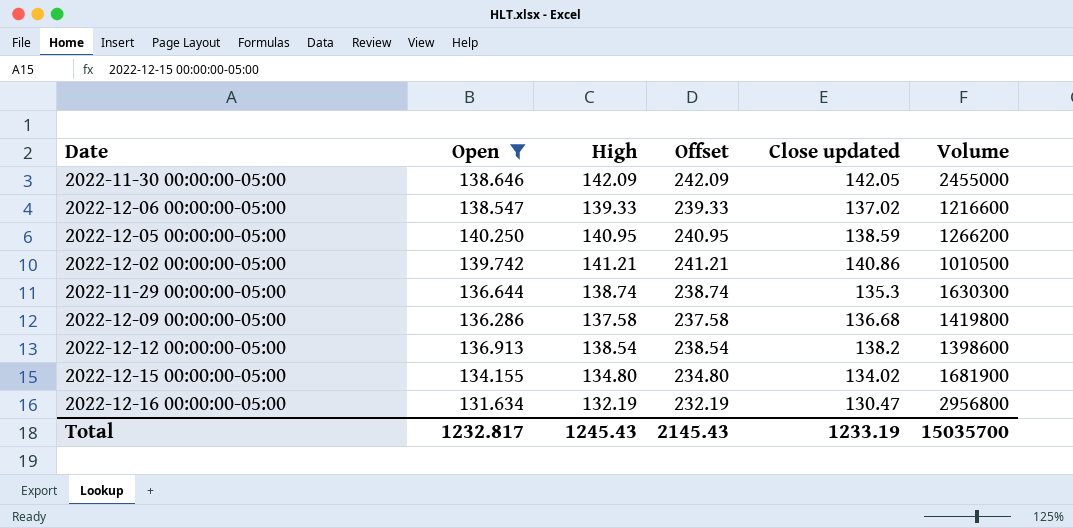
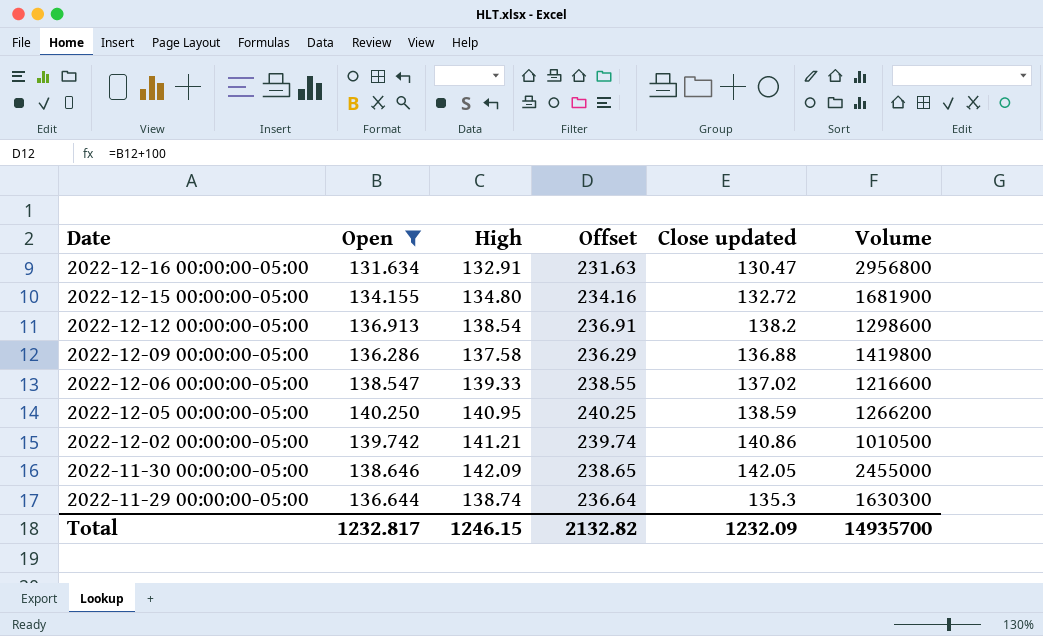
row order: none -> Date descending
column Offset | formula: [High] + 100 -> [Open] + 100
2022-12-16 00:00:00-05:00 | High: 132.19 -> 132.91
2022-12-15 00:00:00-05:00 | Close updated: 134.02 -> 132.72
2022-12-12 00:00:00-05:00 | Volume: 1398600 -> 1298600
2022-12-09 00:00:00-05:00 | Close updated: 136.68 -> 136.88
Total | High: 1245.43 -> 1246.15
Total | Offset: 2145.43 -> 2132.82
Total | Close updated: 1233.19 -> 1232.09
Total | Volume: 15035700 -> 14935700

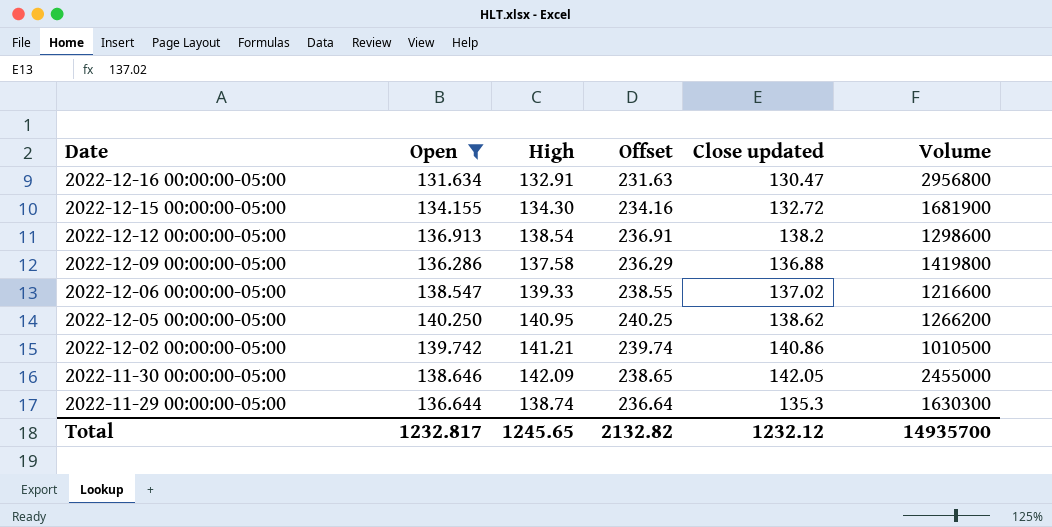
2022-12-15 00:00:00-05:00 | High: 134.80 -> 134.30
2022-12-05 00:00:00-05:00 | Close updated: 138.59 -> 138.62
Total | High: 1246.15 -> 1245.65
Total | Close updated: 1232.09 -> 1232.12

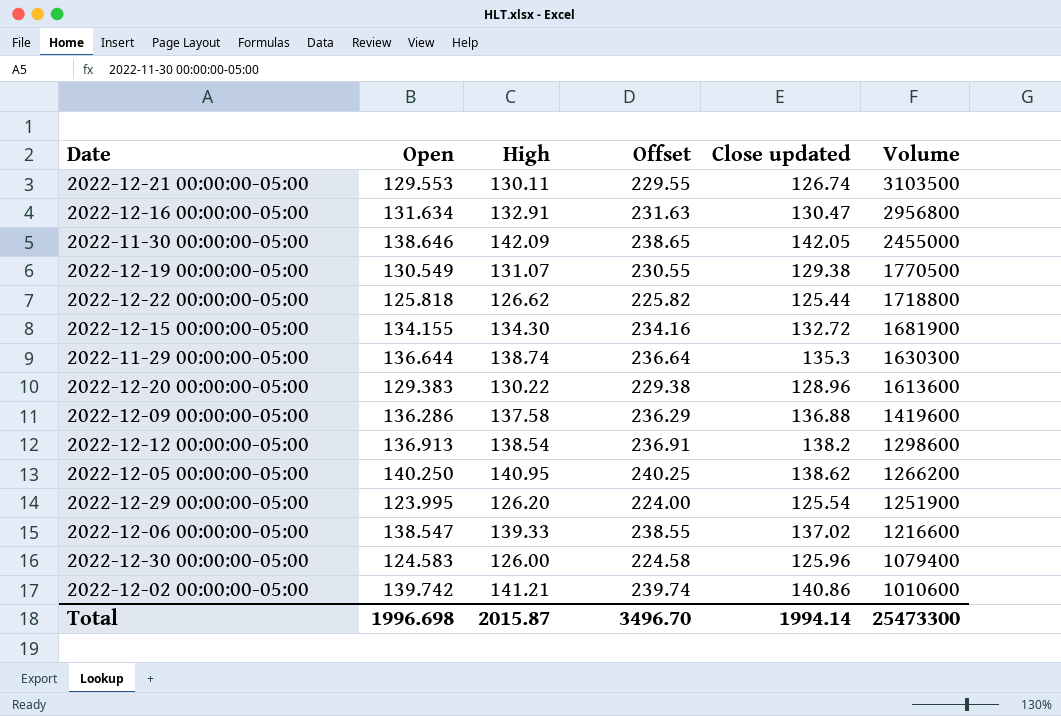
filter: Open >= 131.634 -> none
row order: Date descending -> Volume descending
2022-12-09 00:00:00-05:00 | Volume: 1419800 -> 1419600
2022-12-02 00:00:00-05:00 | Volume: 1010500 -> 1010600
Total | Open: 1232.817 -> 1996.698
Total | High: 1245.65 -> 2015.87
Total | Offset: 2132.82 -> 3496.70
Total | Close updated: 1232.12 -> 1994.14
Total | Volume: 14935700 -> 25473300

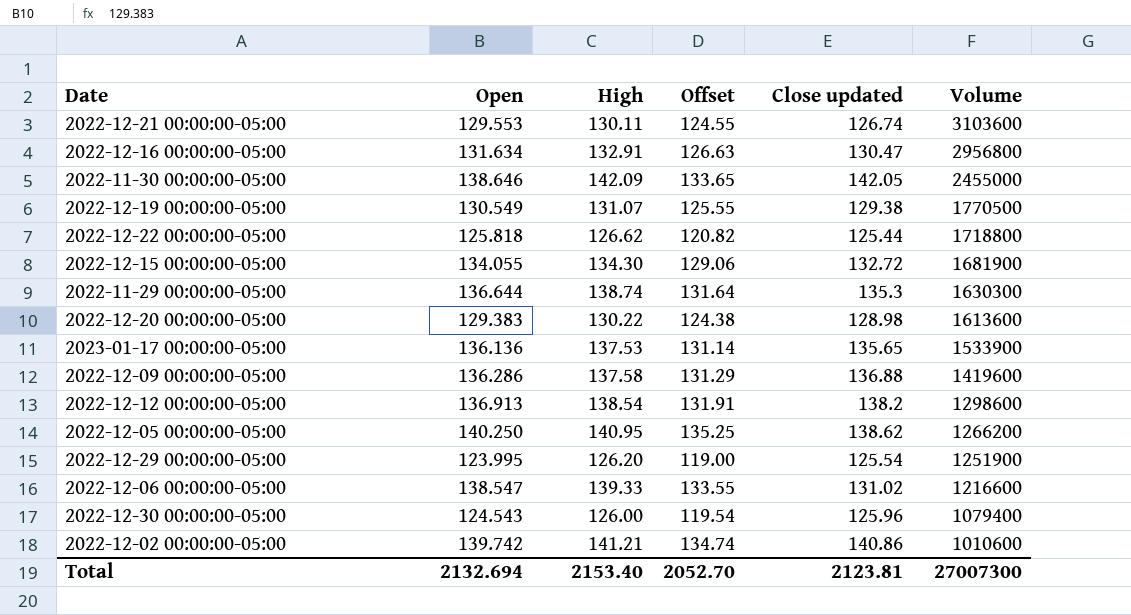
column Offset | formula: [Open] + 100 -> [Open] - 5
2022-12-21 00:00:00-05:00 | Volume: 3103500 -> 3103600
2022-12-15 00:00:00-05:00 | Open: 134.155 -> 134.055
2022-12-20 00:00:00-05:00 | Close updated: 128.96 -> 128.98
row 2023-01-17 00:00:00-05:00: none -> 136.136 | 137.53 | 131.14 | 135.65 | 1533900
2022-12-06 00:00:00-05:00 | Close updated: 137.02 -> 131.02
2022-12-30 00:00:00-05:00 | Open: 124.583 -> 124.543
Total | Open: 1996.698 -> 2132.694
Total | High: 2015.87 -> 2153.40
Total | Offset: 3496.70 -> 2052.70
Total | Close updated: 1994.14 -> 2123.81
Total | Volume: 25473300 -> 27007300

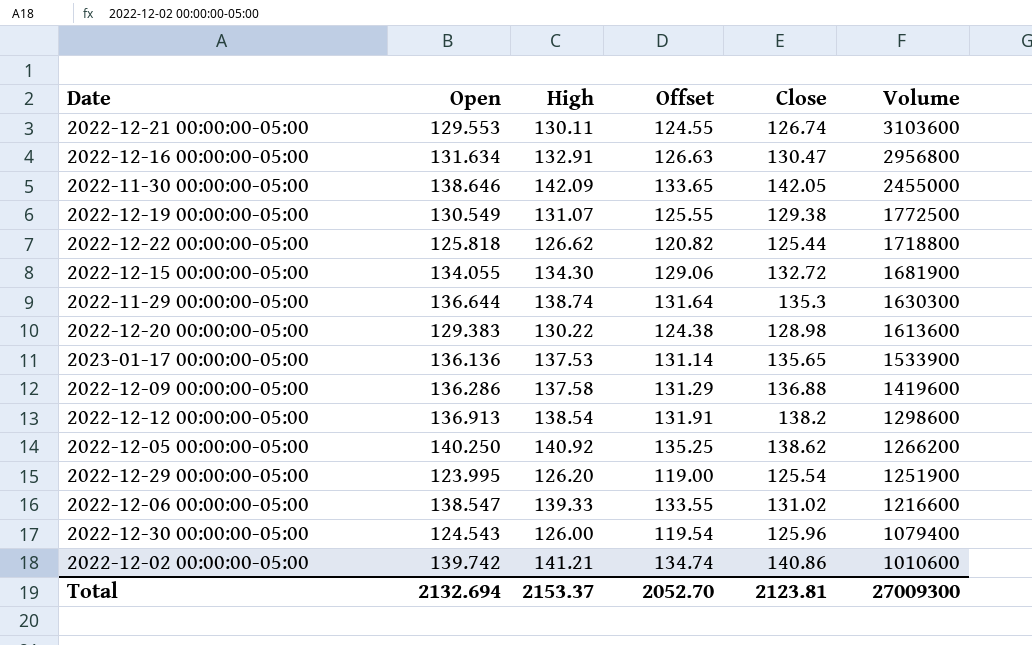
column name: Close updated -> Close
2022-12-19 00:00:00-05:00 | Volume: 1770500 -> 1772500
2022-12-05 00:00:00-05:00 | High: 140.95 -> 140.92
Total | High: 2153.40 -> 2153.37
Total | Volume: 27007300 -> 27009300

